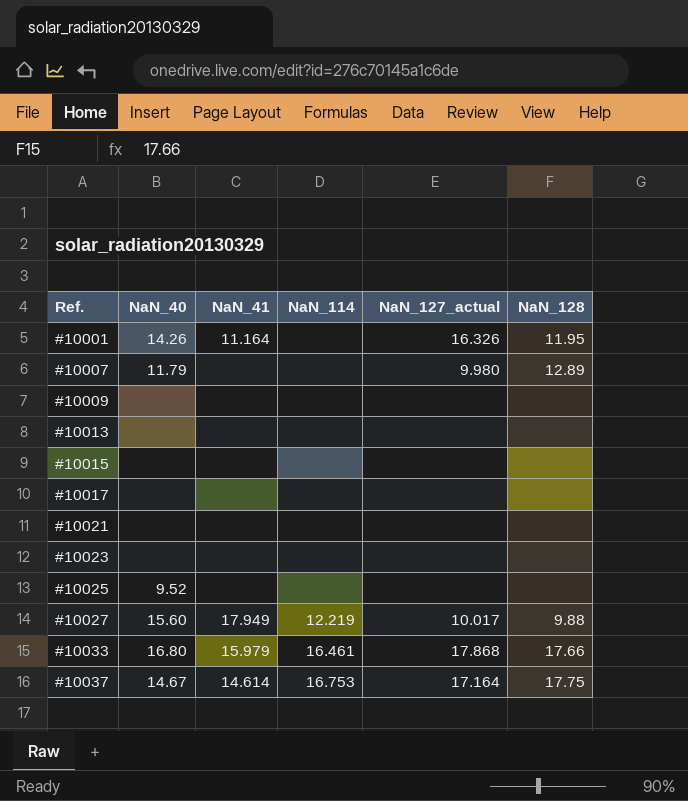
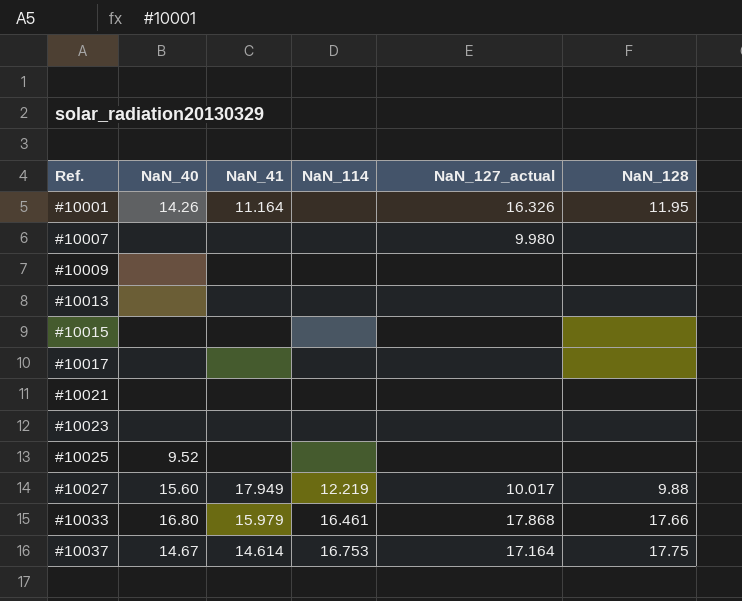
#10007 | NaN_40: 11.79 -> none
#10007 | NaN_128: 12.89 -> none

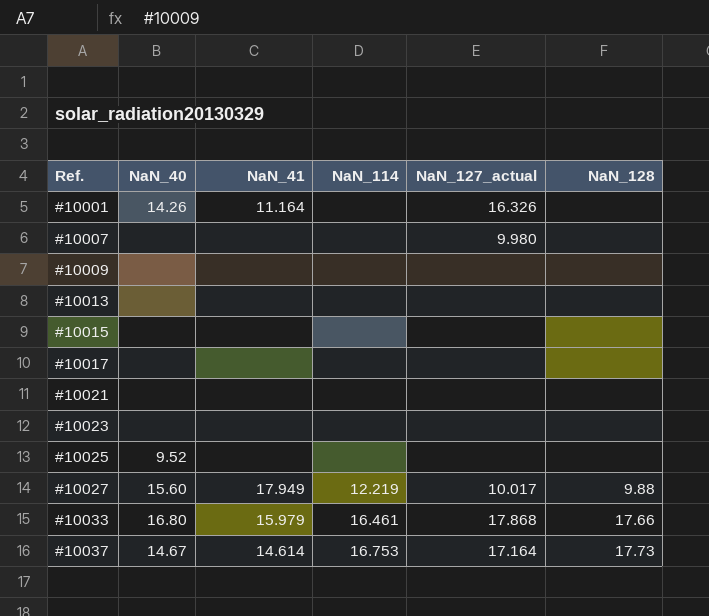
#10001 | NaN_128: 11.95 -> none
#10037 | NaN_128: 17.75 -> 17.73

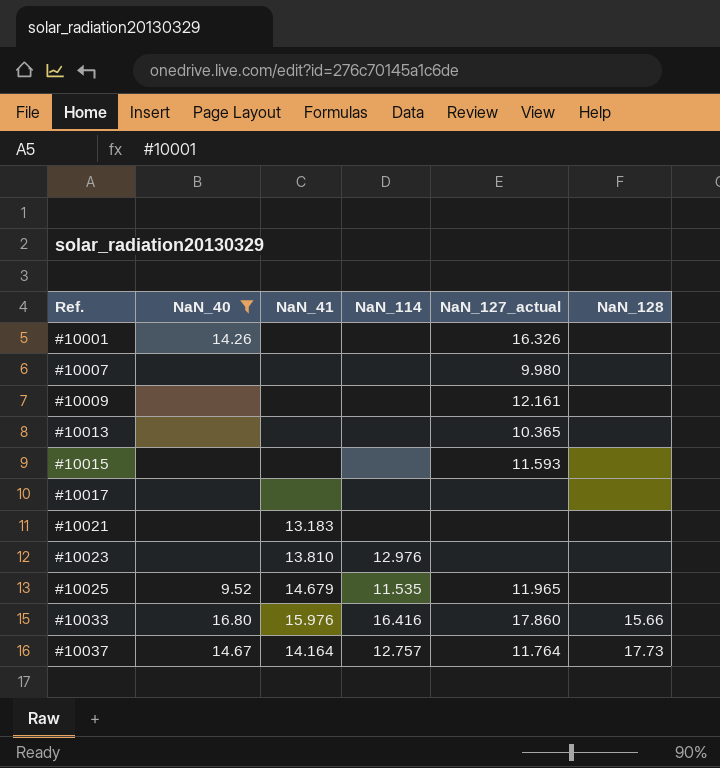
filter: none -> NaN_40 != 15.60
#10001 | NaN_41: 11.164 -> none
#10009 | NaN_127_actual: none -> 12.161
#10013 | NaN_127_actual: none -> 10.365
#10015 | NaN_127_actual: none -> 11.593
#10021 | NaN_41: none -> 13.183
#10023 | NaN_41: none -> 13.810
#10023 | NaN_114: none -> 12.976
#10025 | NaN_41: none -> 14.679
#10025 | NaN_114: none -> 11.535
#10025 | NaN_127_actual: none -> 11.965
#10033 | NaN_41: 15.979 -> 15.976
#10033 | NaN_114: 16.461 -> 16.416
#10033 | NaN_127_actual: 17.868 -> 17.860
#10033 | NaN_128: 17.66 -> 15.66
#10037 | NaN_41: 14.614 -> 14.164
#10037 | NaN_114: 16.753 -> 12.757
#10037 | NaN_127_actual: 17.164 -> 11.764

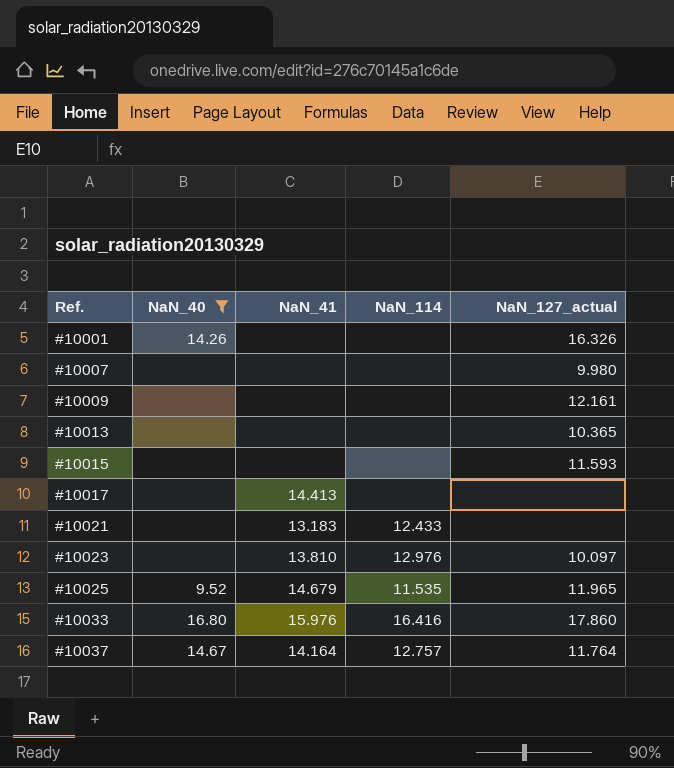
column NaN_128 | position: 6 -> none
#10017 | NaN_41: none -> 14.413
#10021 | NaN_114: none -> 12.433
#10023 | NaN_127_actual: none -> 10.097

